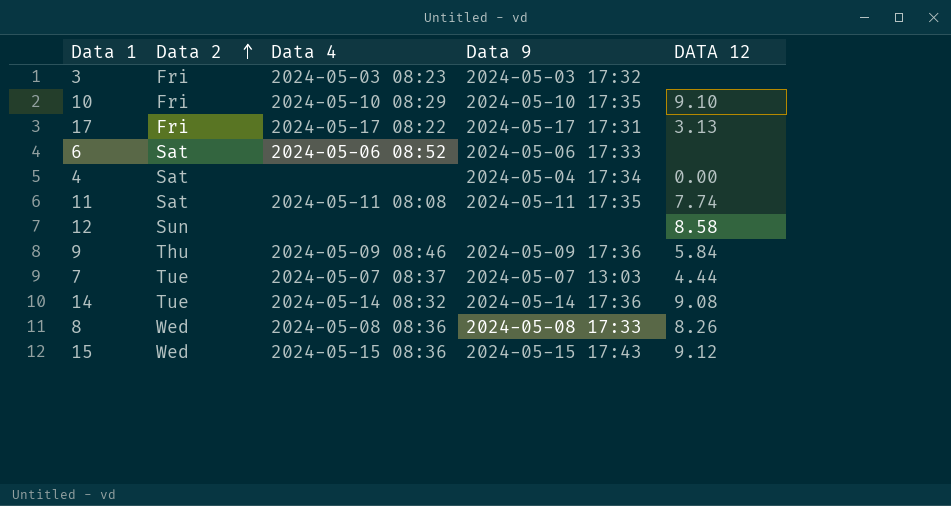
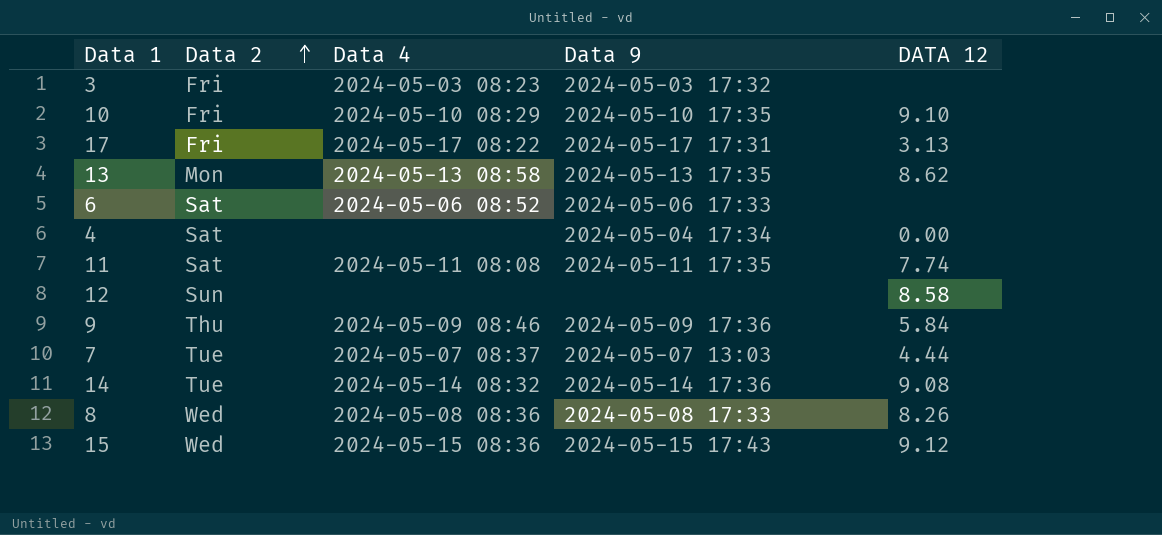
row 13: none -> Mon | 2024-05-13 08:58 | 2024-05-13 17:35 | 8.62

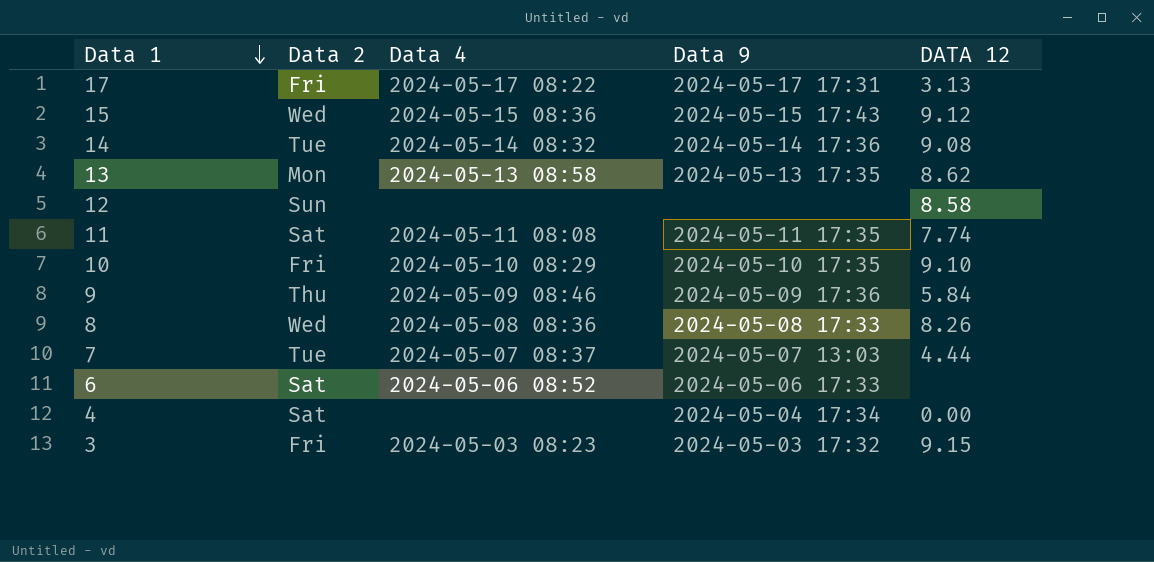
row order: Data 2 ascending -> Data 1 descending
3 | DATA 12: none -> 9.15

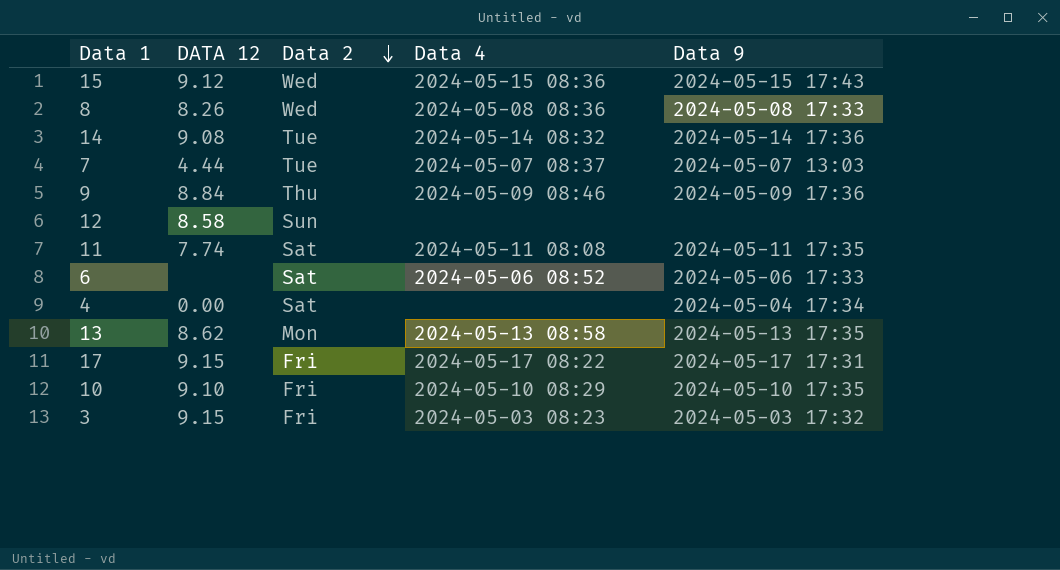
row order: Data 1 descending -> Data 2 descending
column DATA 12 | position: 5 -> 2
9 | DATA 12: 5.84 -> 8.84
17 | DATA 12: 3.13 -> 9.15

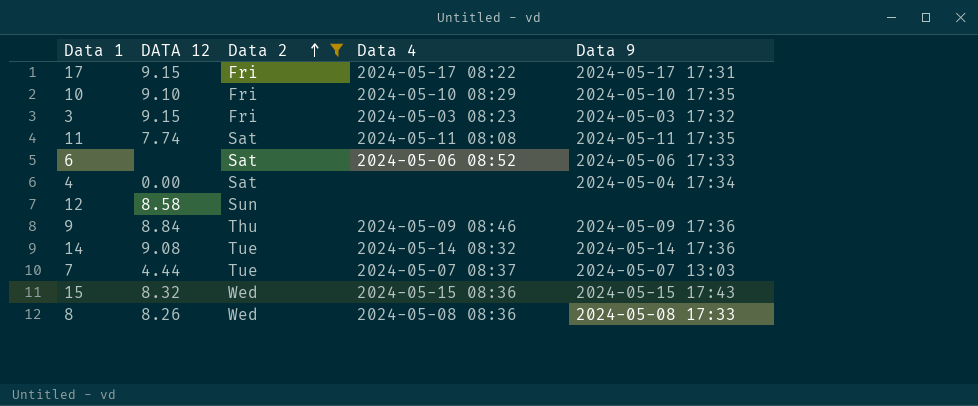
filter: none -> Data 2 != Mon
row order: Data 2 descending -> Data 2 ascending
15 | DATA 12: 9.12 -> 8.32

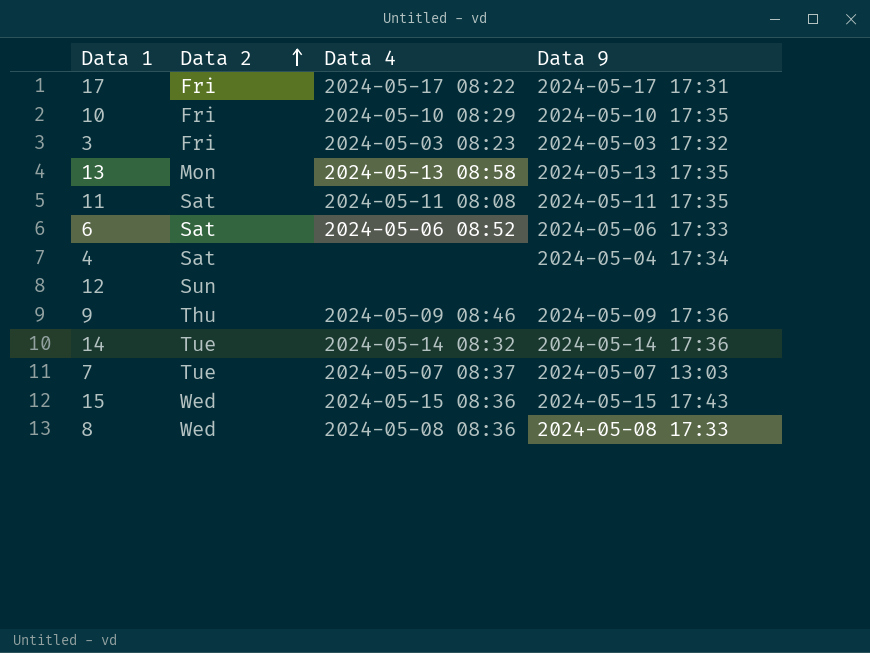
filter: Data 2 != Mon -> none
column DATA 12 | position: 2 -> none

